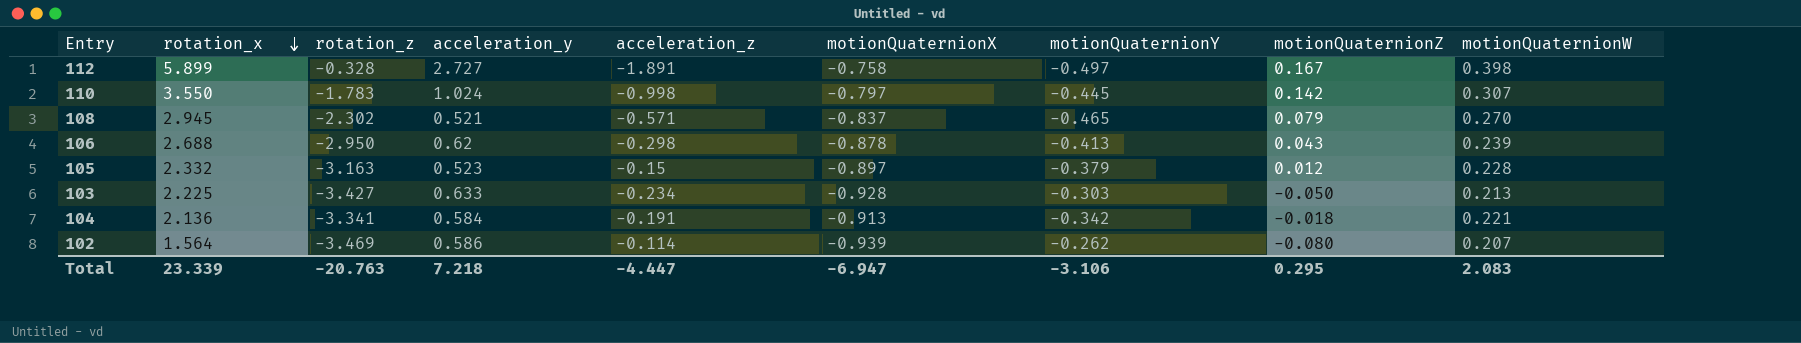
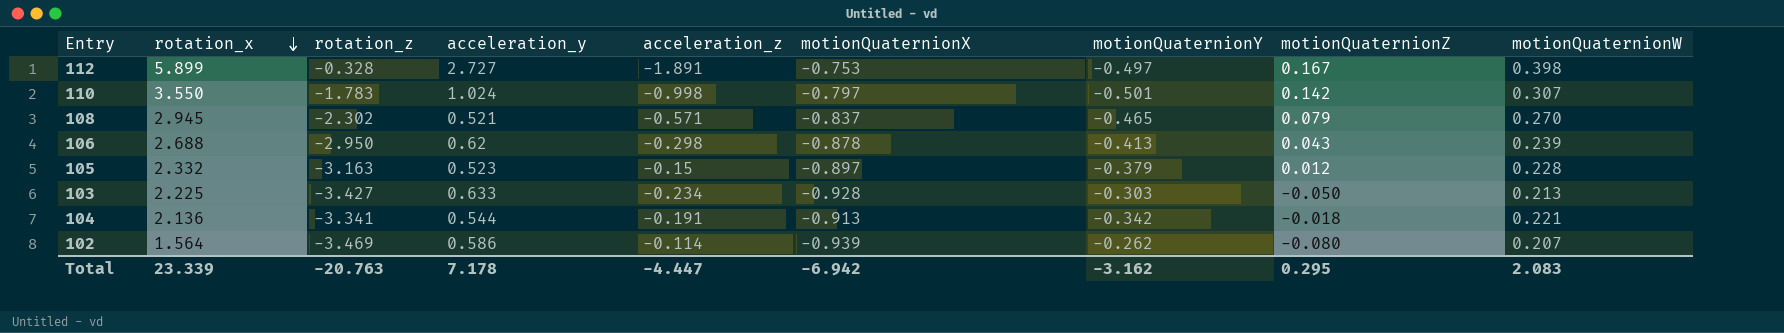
112 | motionQuaternionX: -0.758 -> -0.753
110 | motionQuaternionY: -0.445 -> -0.501
104 | acceleration_y: 0.584 -> 0.544
Total | acceleration_y: 7.218 -> 7.178
Total | motionQuaternionX: -6.947 -> -6.942
Total | motionQuaternionY: -3.106 -> -3.162

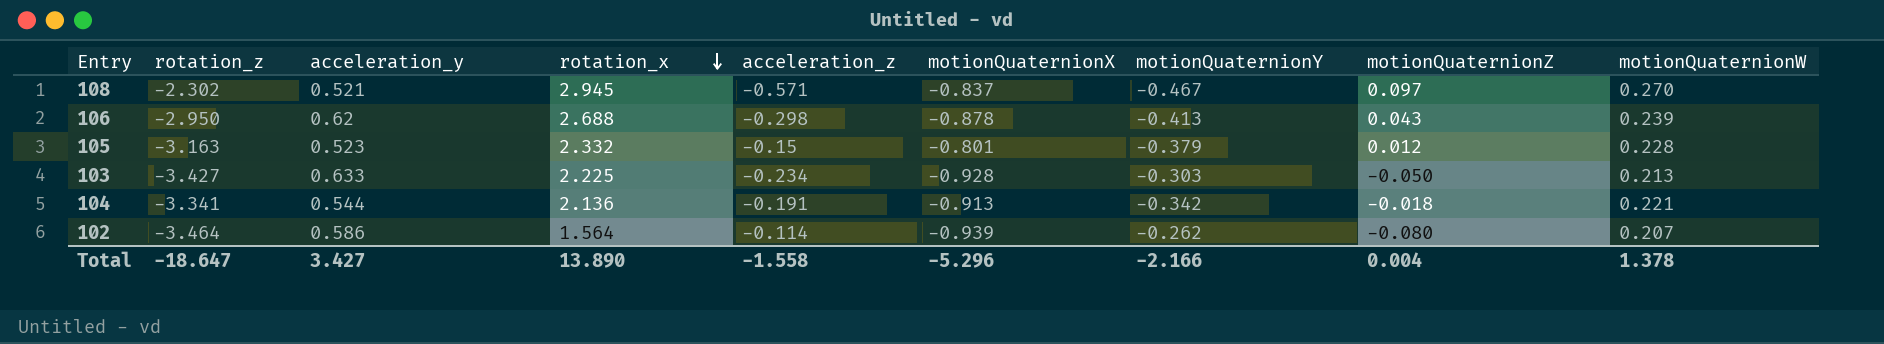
column rotation_x | position: 2 -> 4
row 112: 5.899 | -0.328 | 2.727 | -1.891 | -0.753 | -0.497 | 0.167 | 0.398 -> none
row 110: 3.550 | -1.783 | 1.024 | -0.998 | -0.797 | -0.501 | 0.142 | 0.307 -> none
108 | motionQuaternionY: -0.465 -> -0.467
108 | motionQuaternionZ: 0.079 -> 0.097
105 | motionQuaternionX: -0.897 -> -0.801
102 | rotation_z: -3.469 -> -3.464
Total | rotation_z: -20.763 -> -18.647
Total | acceleration_y: 7.178 -> 3.427
Total | rotation_x: 23.339 -> 13.890
Total | acceleration_z: -4.447 -> -1.558
Total | motionQuaternionX: -6.942 -> -5.296
Total | motionQuaternionY: -3.162 -> -2.166
Total | motionQuaternionZ: 0.295 -> 0.004
Total | motionQuaternionW: 2.083 -> 1.378

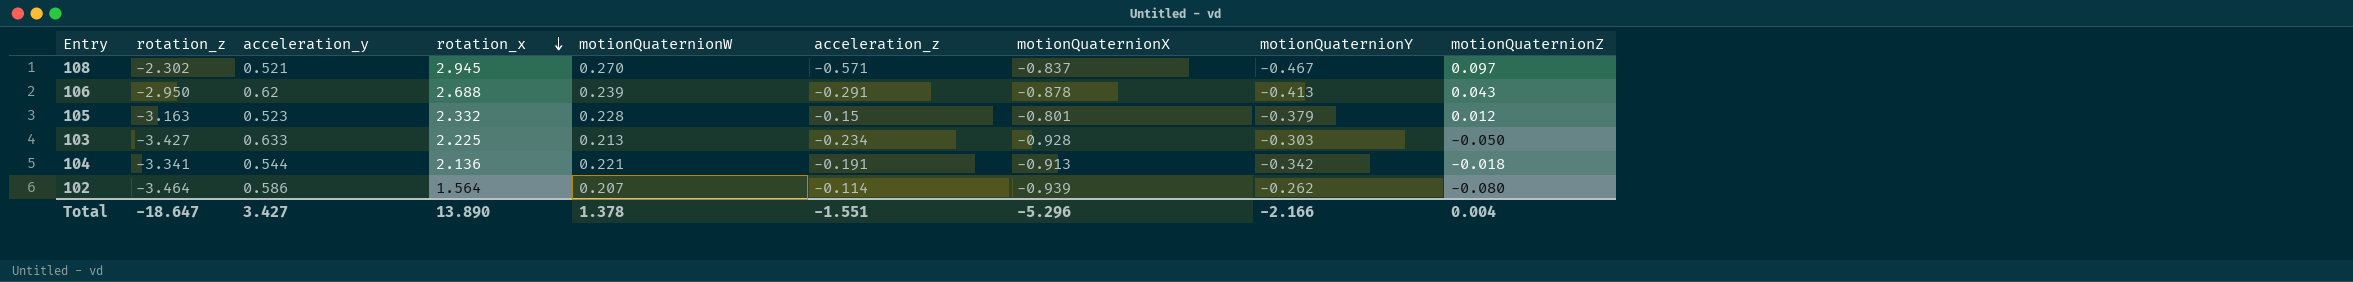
column motionQuaternionW | position: 9 -> 5
106 | acceleration_z: -0.298 -> -0.291
Total | acceleration_z: -1.558 -> -1.551

